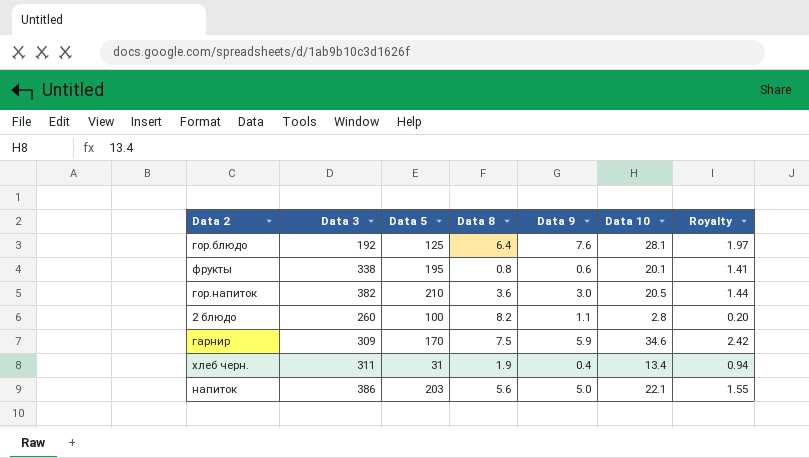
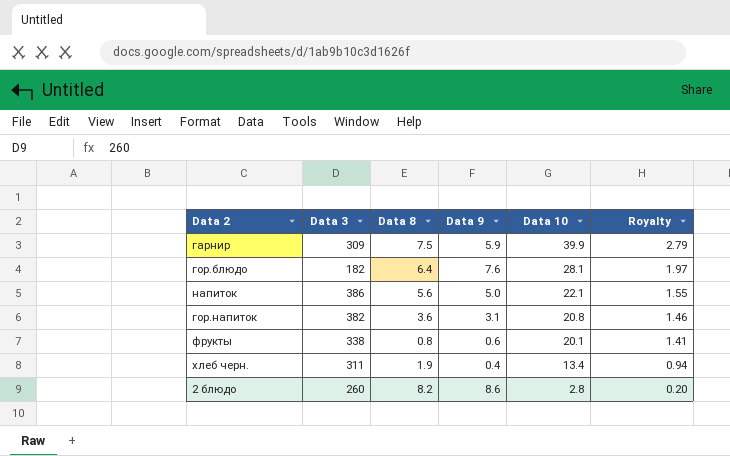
row order: none -> Data 10 descending
column Data 5 | position: 3 -> none
гарнир | Data 10: 34.6 -> 39.9
гарнир | Royalty: 2.42 -> 2.79
гор.блюдо | Data 3: 192 -> 182
гор.напиток | Data 9: 3.0 -> 3.1
гор.напиток | Data 10: 20.5 -> 20.8
гор.напиток | Royalty: 1.44 -> 1.46
2 блюдо | Data 9: 1.1 -> 8.6

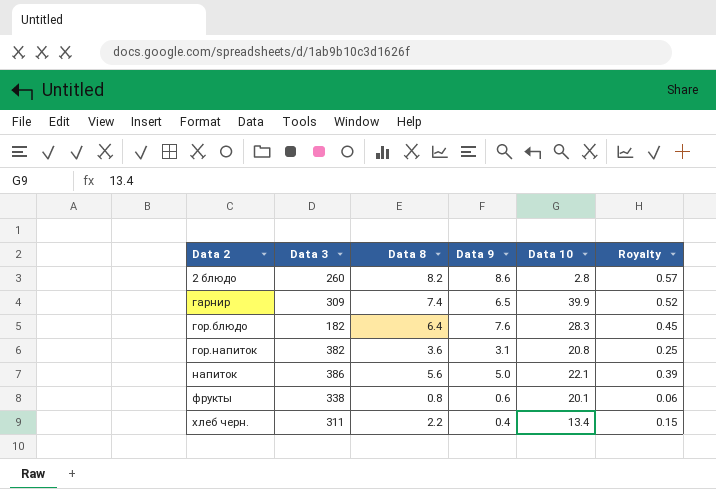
row order: Data 10 descending -> Data 2 ascending
column Royalty | formula: [Data 10] * 0.07 -> [Data 8] * 0.07
гарнир | Data 8: 7.5 -> 7.4
гарнир | Data 9: 5.9 -> 6.5
гор.блюдо | Data 10: 28.1 -> 28.3
хлеб черн. | Data 8: 1.9 -> 2.2

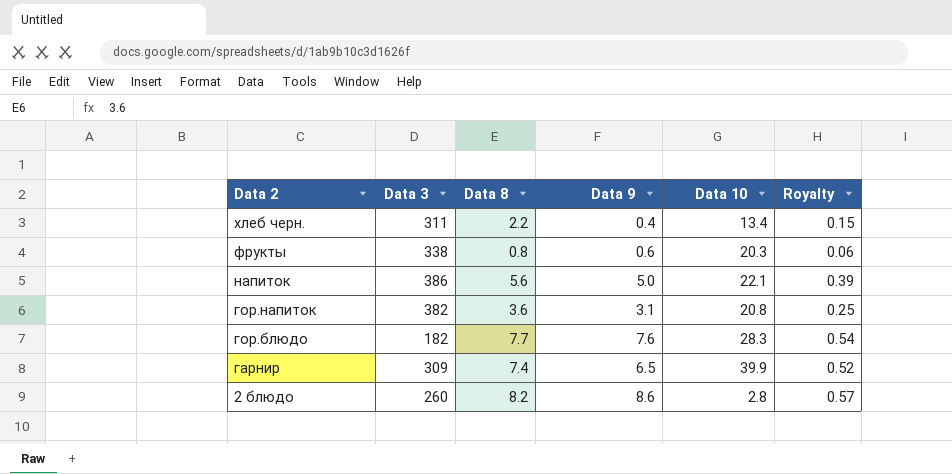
row order: Data 2 ascending -> Data 2 descending
фрукты | Data 10: 20.1 -> 20.3
гор.блюдо | Data 8: 6.4 -> 7.7
гор.блюдо | Royalty: 0.45 -> 0.54

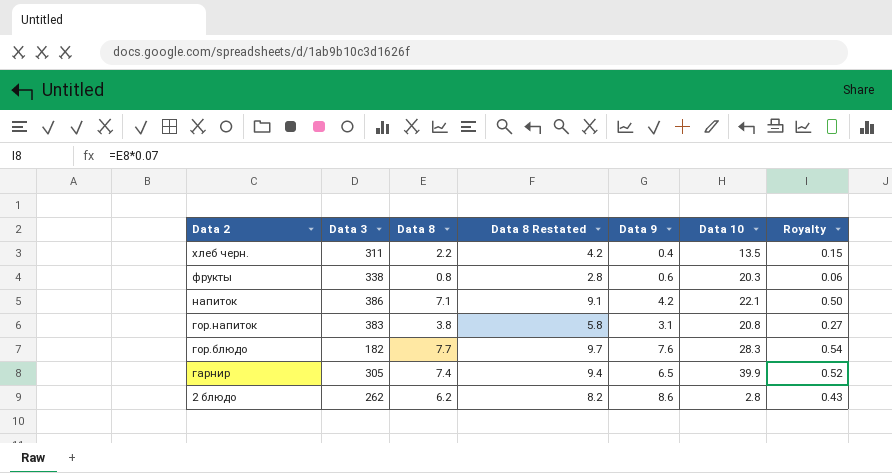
column Data 8 Restated | formula: none -> [Data 8] + 2
хлеб черн. | Data 10: 13.4 -> 13.5
напиток | Data 8: 5.6 -> 7.1
напиток | Data 9: 5.0 -> 4.2
напиток | Royalty: 0.39 -> 0.50
гор.напиток | Data 3: 382 -> 383
гор.напиток | Data 8: 3.6 -> 3.8
гор.напиток | Royalty: 0.25 -> 0.27
гарнир | Data 3: 309 -> 305
2 блюдо | Data 3: 260 -> 262
2 блюдо | Data 8: 8.2 -> 6.2
2 блюдо | Royalty: 0.57 -> 0.43

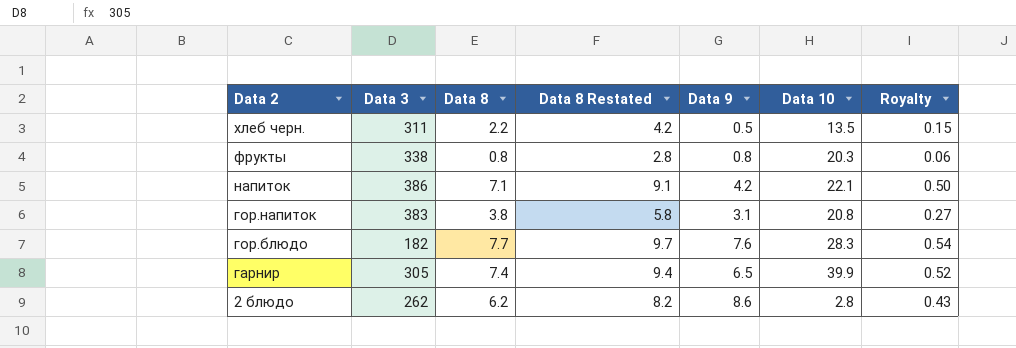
хлеб черн. | Data 9: 0.4 -> 0.5
фрукты | Data 9: 0.6 -> 0.8

